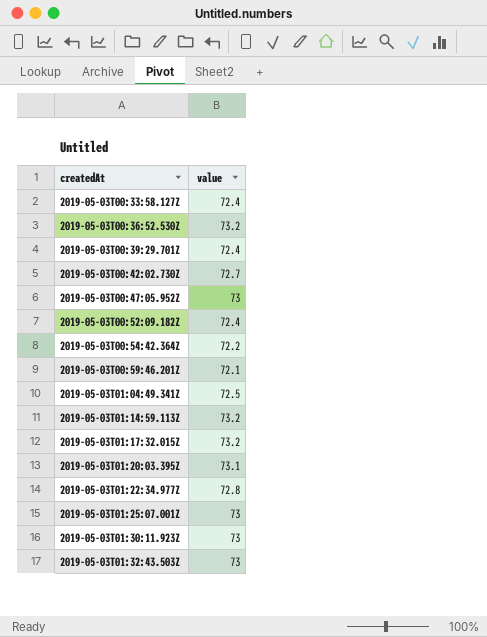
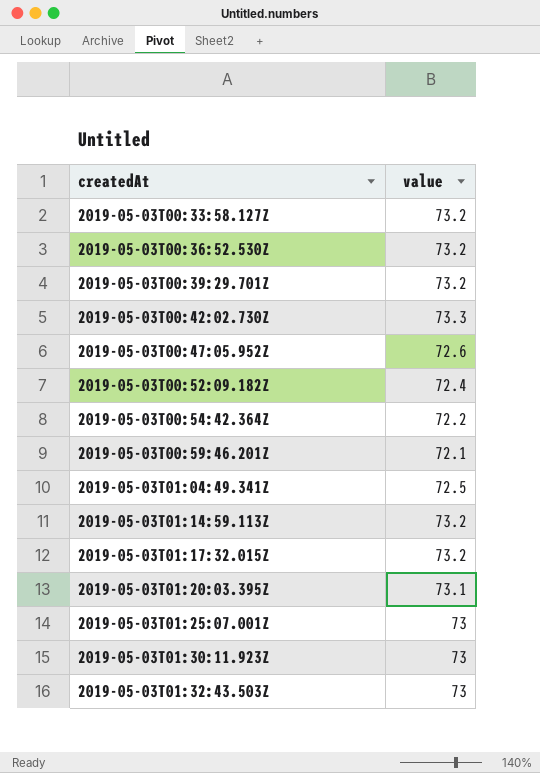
row 2019-05-03T01:22:34.977Z: 72.8 -> none
2019-05-03T00:33:58.127Z | value: 72.4 -> 73.2
2019-05-03T00:39:29.701Z | value: 72.4 -> 73.2
2019-05-03T00:42:02.730Z | value: 72.7 -> 73.3
2019-05-03T00:47:05.952Z | value: 73 -> 72.6

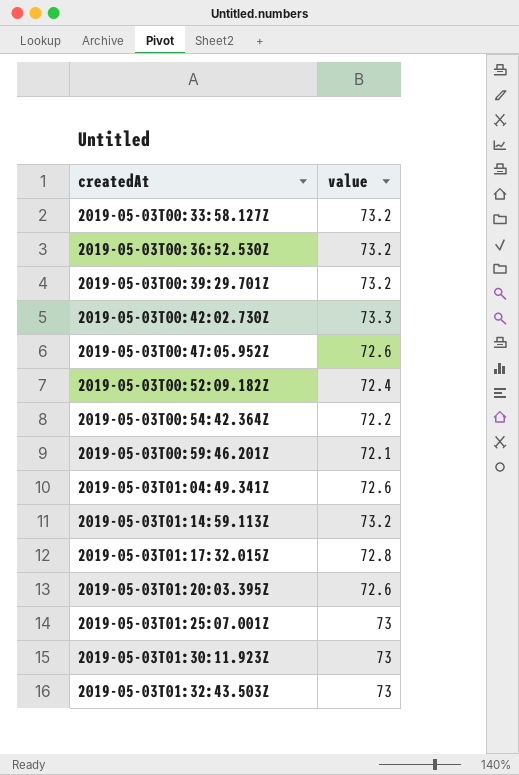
2019-05-03T01:04:49.341Z | value: 72.5 -> 72.6
2019-05-03T01:17:32.015Z | value: 73.2 -> 72.8
2019-05-03T01:20:03.395Z | value: 73.1 -> 72.6

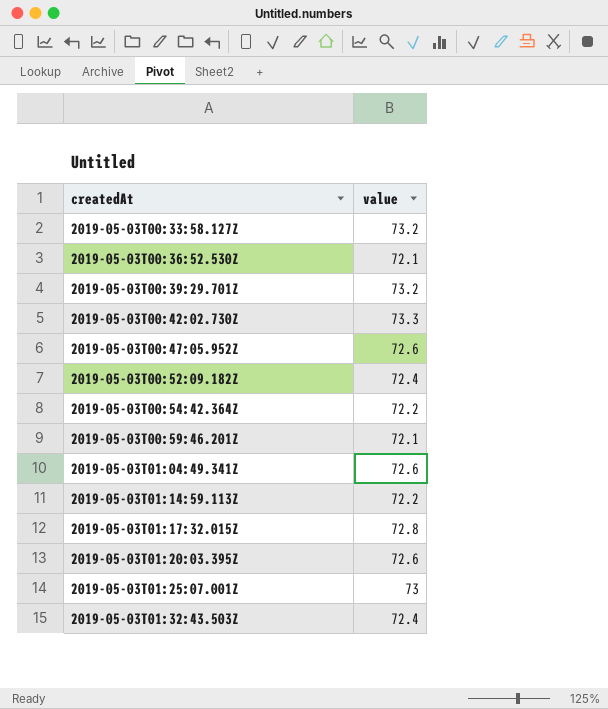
row 2019-05-03T01:30:11.923Z: 73 -> none
2019-05-03T00:36:52.530Z | value: 73.2 -> 72.1
2019-05-03T01:14:59.113Z | value: 73.2 -> 72.2
2019-05-03T01:32:43.503Z | value: 73 -> 72.4

